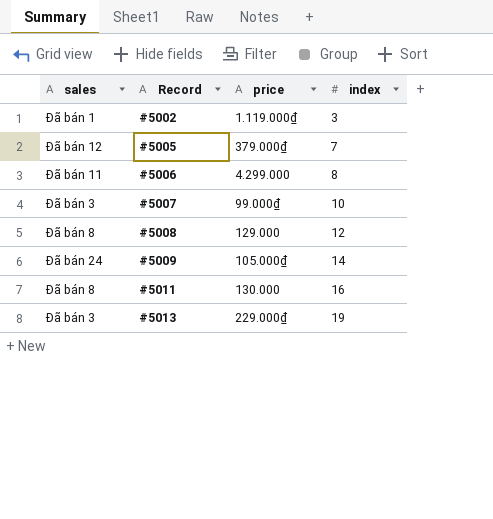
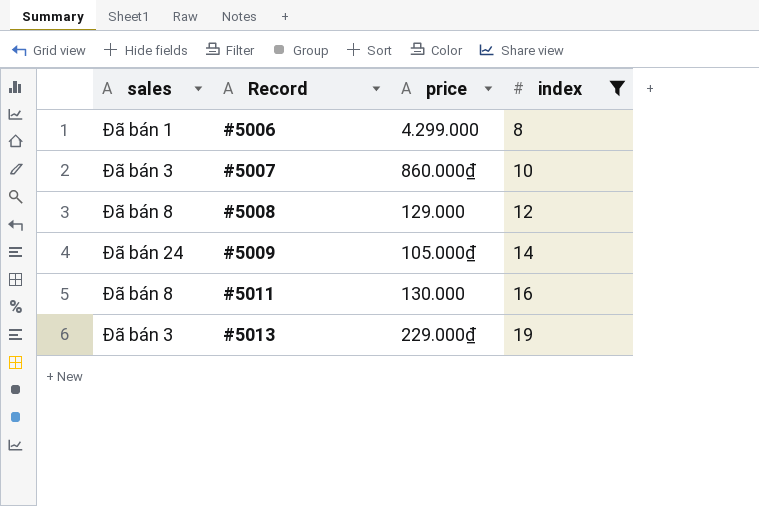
filter: none -> index >= 8
#5006 | sales: Đã bán 11 -> Đã bán 1
#5007 | price: 99.000₫ -> 860.000₫

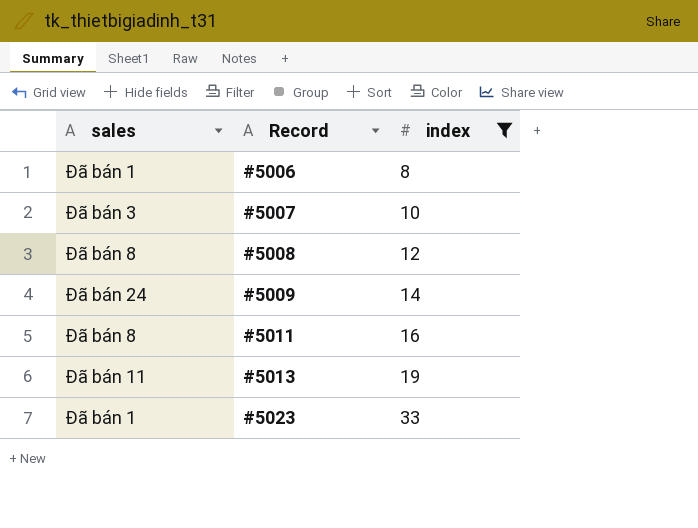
column price | position: 3 -> none
#5013 | sales: Đã bán 3 -> Đã bán 11
row #5023: none -> Đã bán 1 | 33

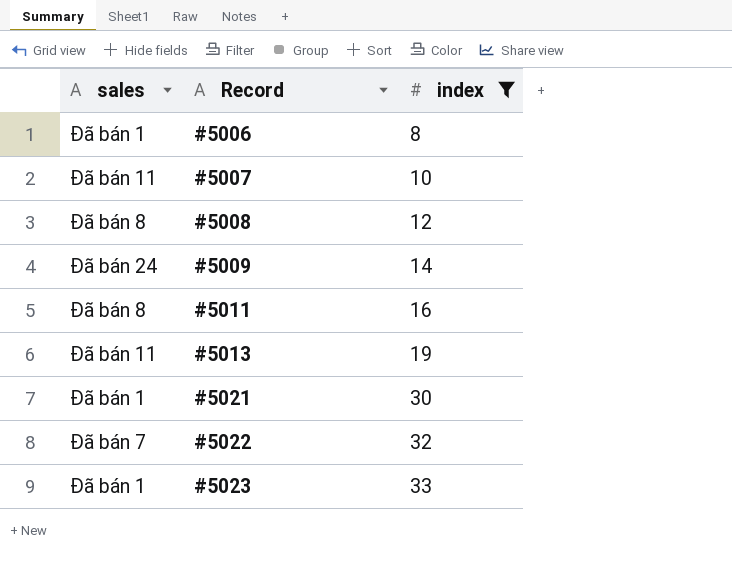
#5007 | sales: Đã bán 3 -> Đã bán 11
row #5021: none -> Đã bán 1 | 30
row #5022: none -> Đã bán 7 | 32

